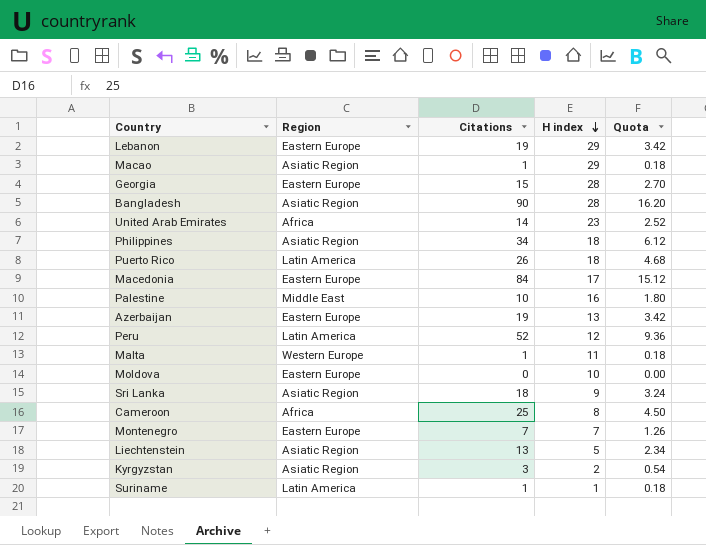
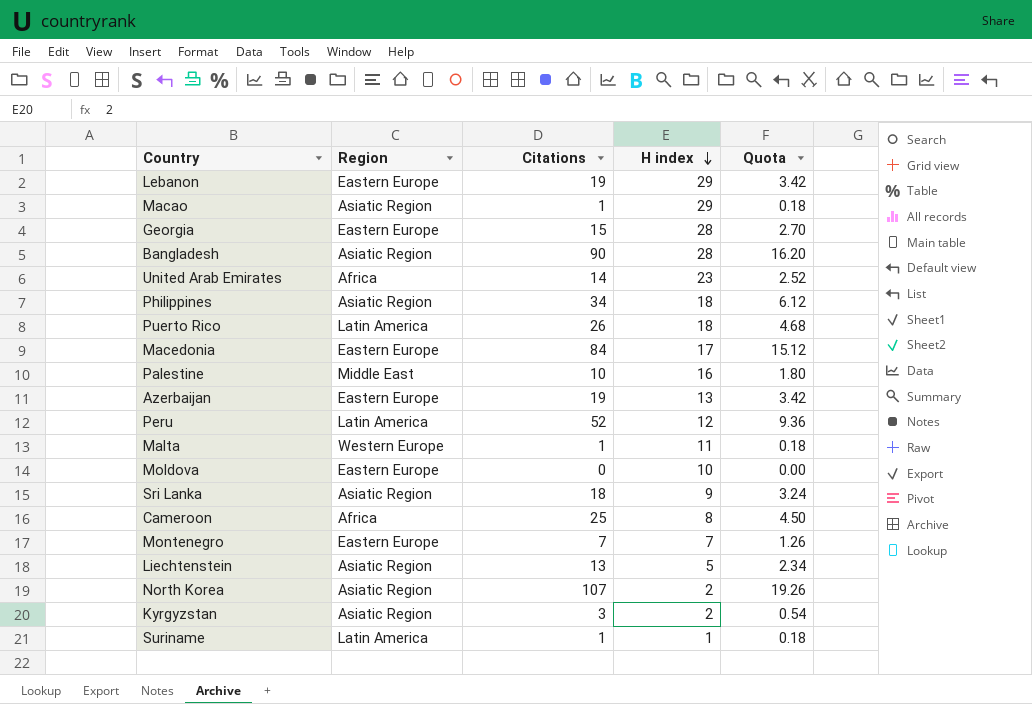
row North Korea: none -> Asiatic Region | 107 | 2 | 19.26

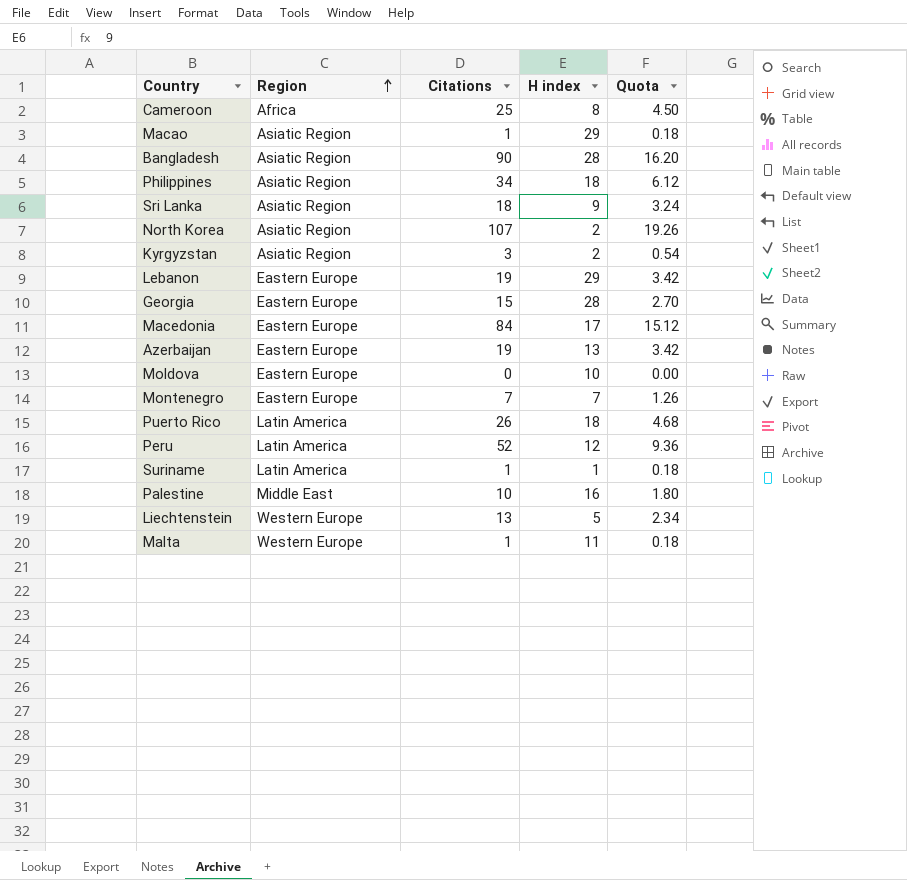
row order: H index descending -> Region ascending
row United Arab Emirates: Africa | 14 | 23 | 2.52 -> none
Liechtenstein | Region: Asiatic Region -> Western Europe

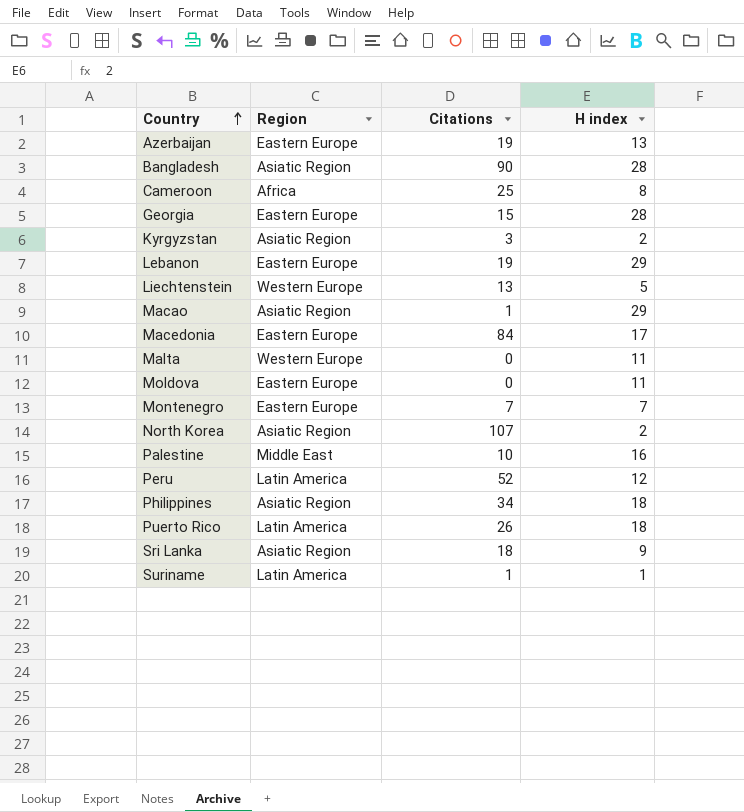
row order: Region ascending -> Country ascending
column Quota | formula: [Citations] * 0.18 -> none
Malta | Citations: 1 -> 0
Moldova | H index: 10 -> 11

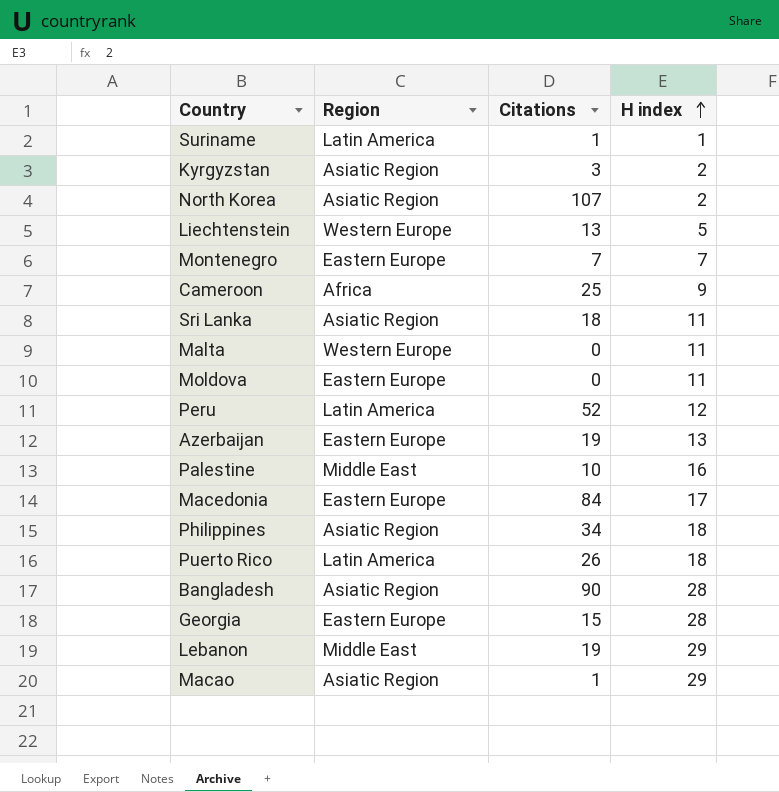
row order: Country ascending -> H index ascending
Cameroon | H index: 8 -> 9
Sri Lanka | H index: 9 -> 11
Lebanon | Region: Eastern Europe -> Middle East

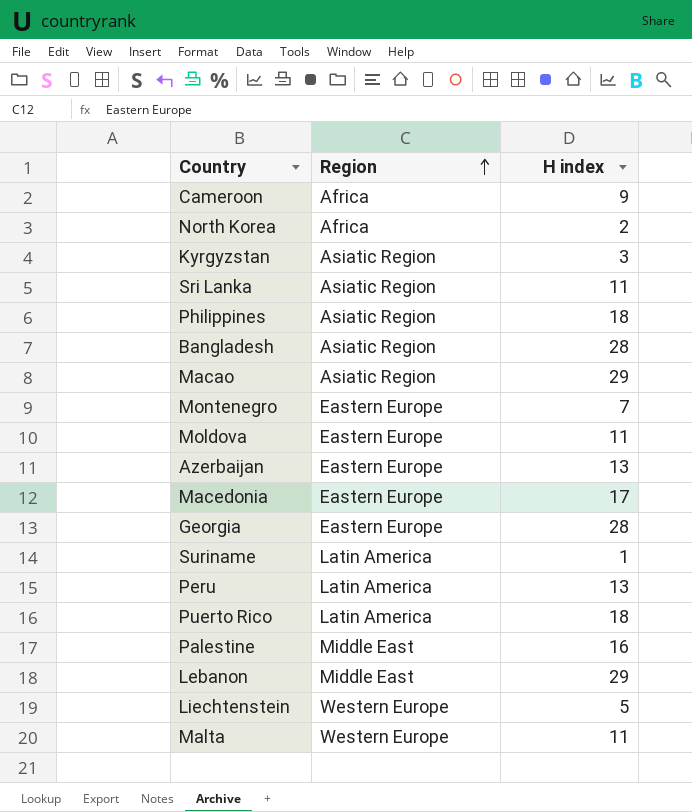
row order: H index ascending -> Region ascending
column Citations | position: 3 -> none
North Korea | Region: Asiatic Region -> Africa
Kyrgyzstan | H index: 2 -> 3
Peru | H index: 12 -> 13

